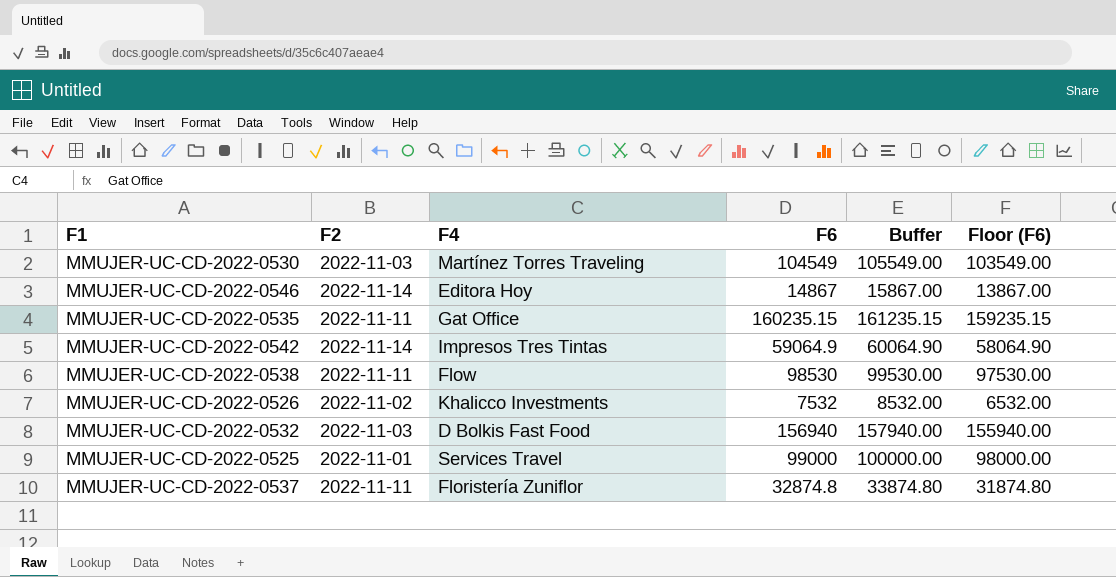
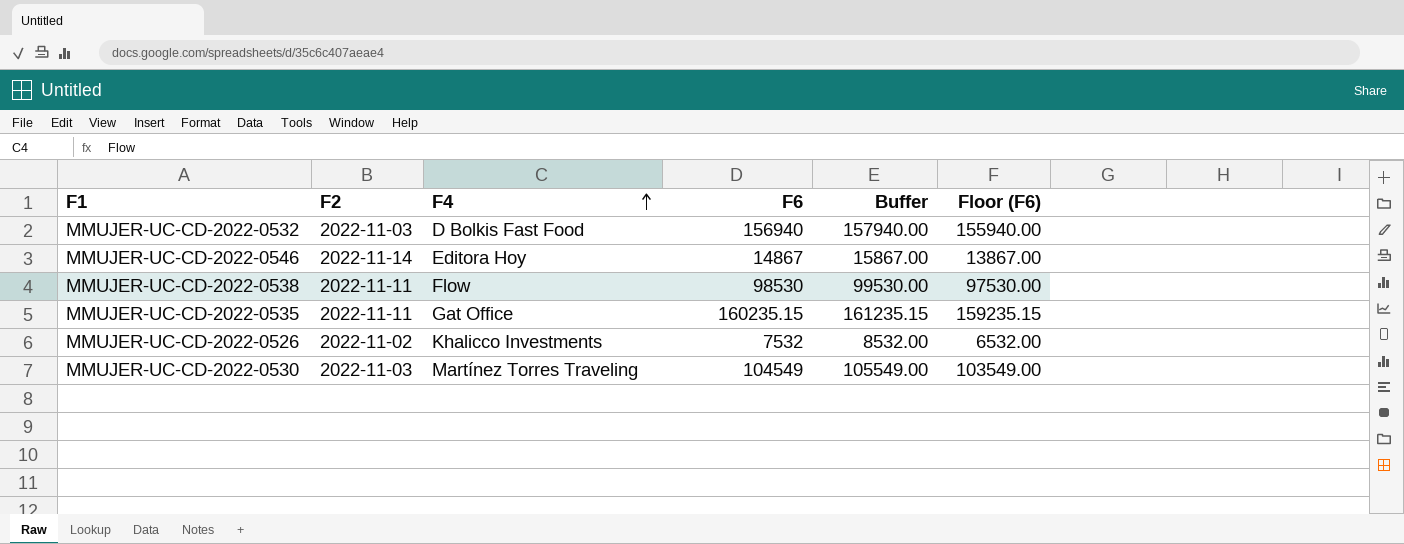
row order: none -> F4 ascending
row MMUJER-UC-CD-2022-0542: 2022-11-14 | Impresos Tres Tintas | 59064.9 | 60064.90 | 58064.90 -> none
row MMUJER-UC-CD-2022-0525: 2022-11-01 | Services Travel | 99000 | 100000.00 | 98000.00 -> none
row MMUJER-UC-CD-2022-0537: 2022-11-11 | Floristería Zuniflor | 32874.8 | 33874.80 | 31874.80 -> none

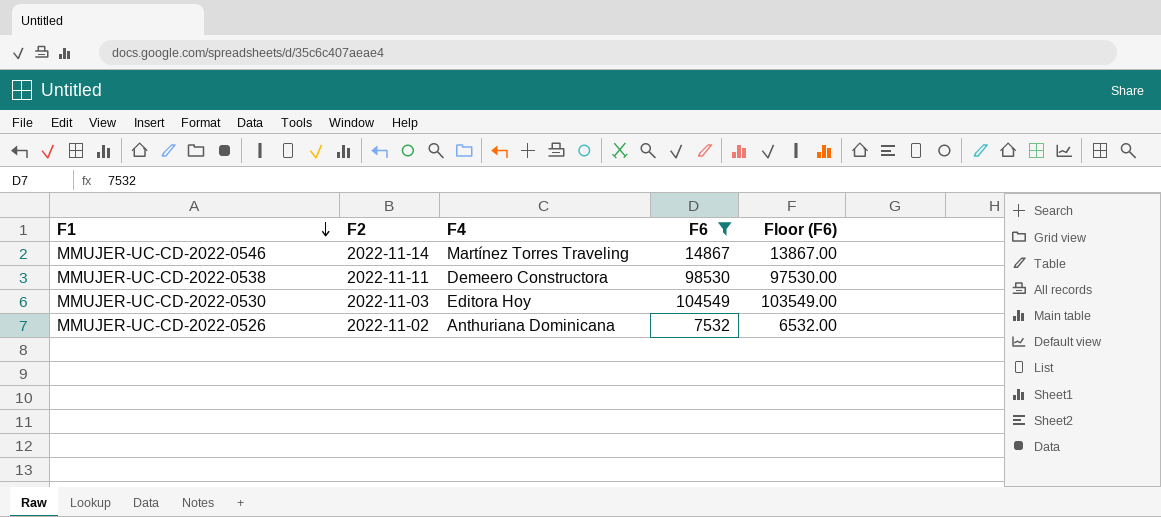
filter: none -> F6 <= 104549
row order: F4 ascending -> F1 descending
column Buffer | formula: [F6] + 1000 -> none
MMUJER-UC-CD-2022-0546 | F4: Editora Hoy -> Martínez Torres Traveling
MMUJER-UC-CD-2022-0538 | F4: Flow -> Demeero Constructora
MMUJER-UC-CD-2022-0530 | F4: Martínez Torres Traveling -> Editora Hoy
MMUJER-UC-CD-2022-0526 | F4: Khalicco Investments -> Anthuriana Dominicana

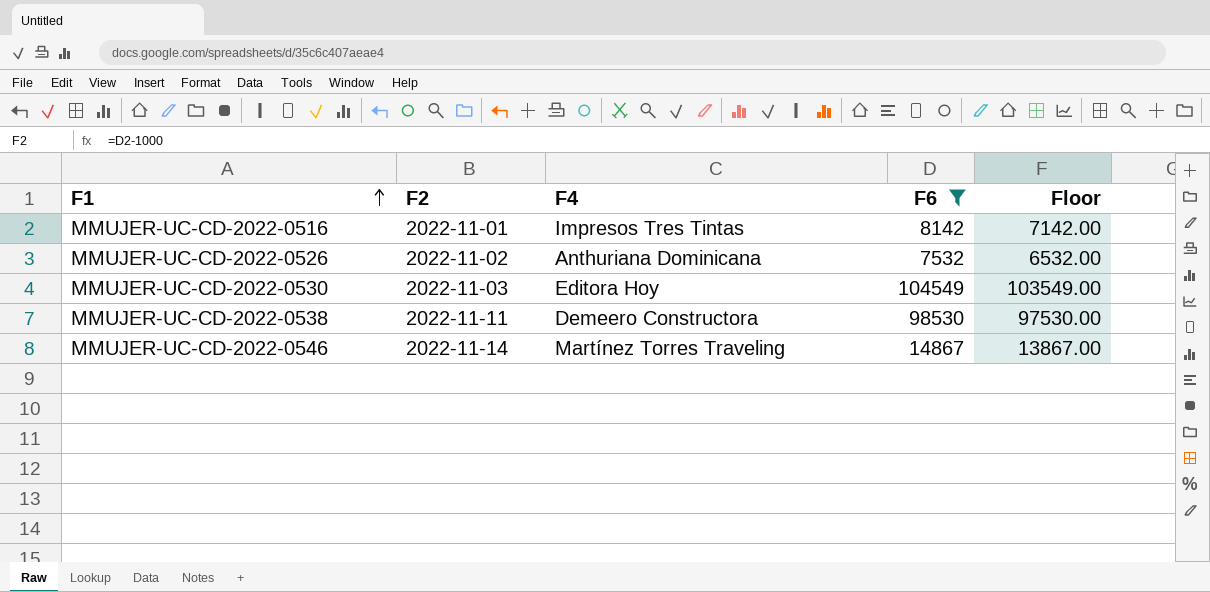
row order: F1 descending -> F1 ascending
column name: Floor (F6) -> Floor
row MMUJER-UC-CD-2022-0516: none -> 2022-11-01 | Impresos Tres Tintas | 8142 | 7142.00

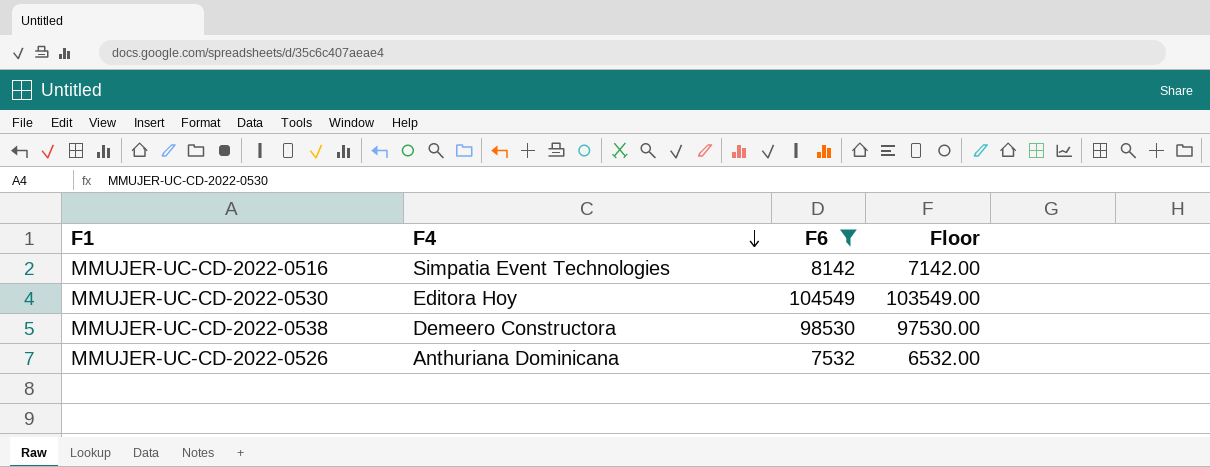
row order: F1 ascending -> F4 descending
column F2 | position: 2 -> none
row MMUJER-UC-CD-2022-0546: 2022-11-14 | Martínez Torres Traveling | 14867 | 13867.00 -> none
MMUJER-UC-CD-2022-0516 | F4: Impresos Tres Tintas -> Simpatia Event Technologies

